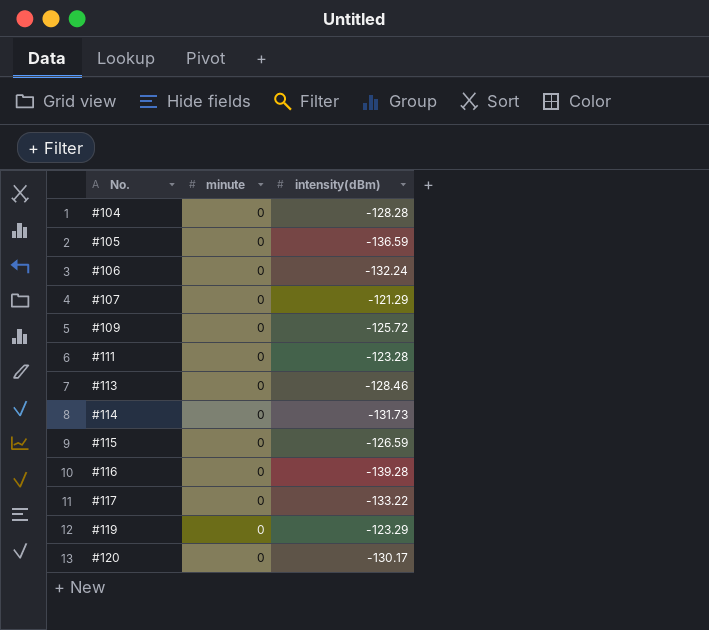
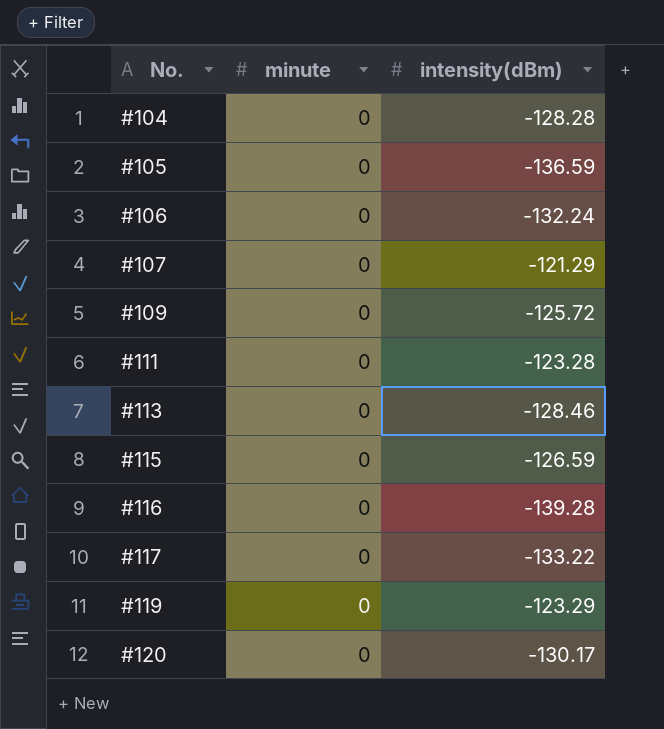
row #114: 0 | -131.73 -> none

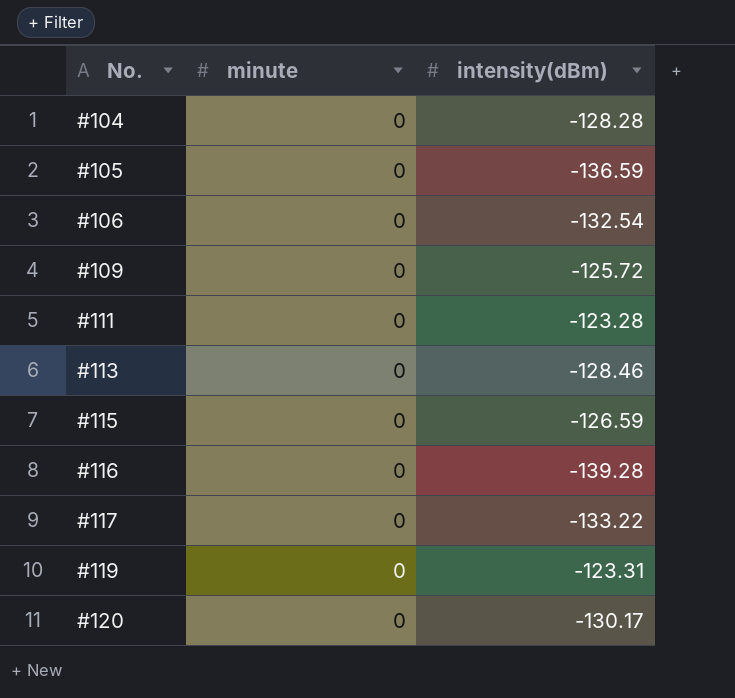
row #107: 0 | -121.29 -> none
#106 | intensity(dBm): -132.24 -> -132.54
#119 | intensity(dBm): -123.29 -> -123.31

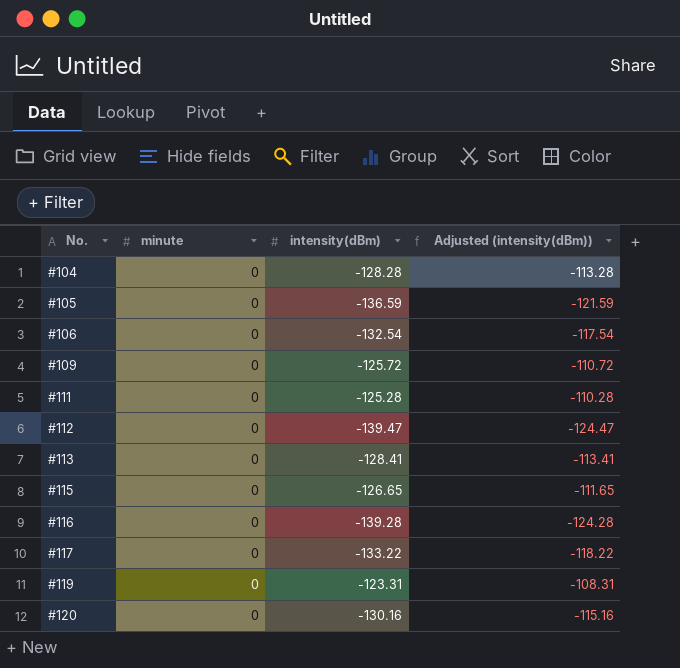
column Adjusted (intensity(dBm)) | formula: none -> [intensity(dBm)] + 15
#111 | intensity(dBm): -123.28 -> -125.28
row #112: none -> 0 | -139.47 | -124.47
#113 | intensity(dBm): -128.46 -> -128.41
#115 | intensity(dBm): -126.59 -> -126.65
#120 | intensity(dBm): -130.17 -> -130.16

